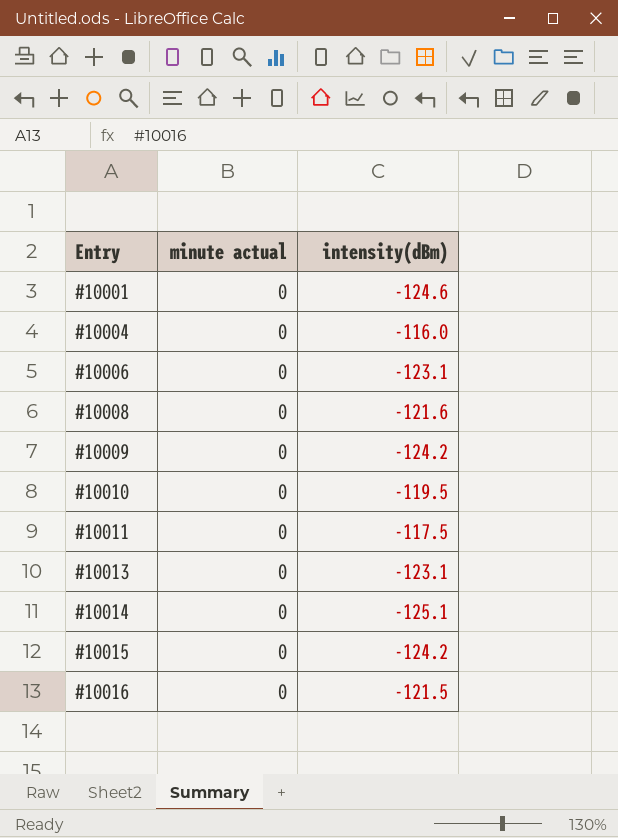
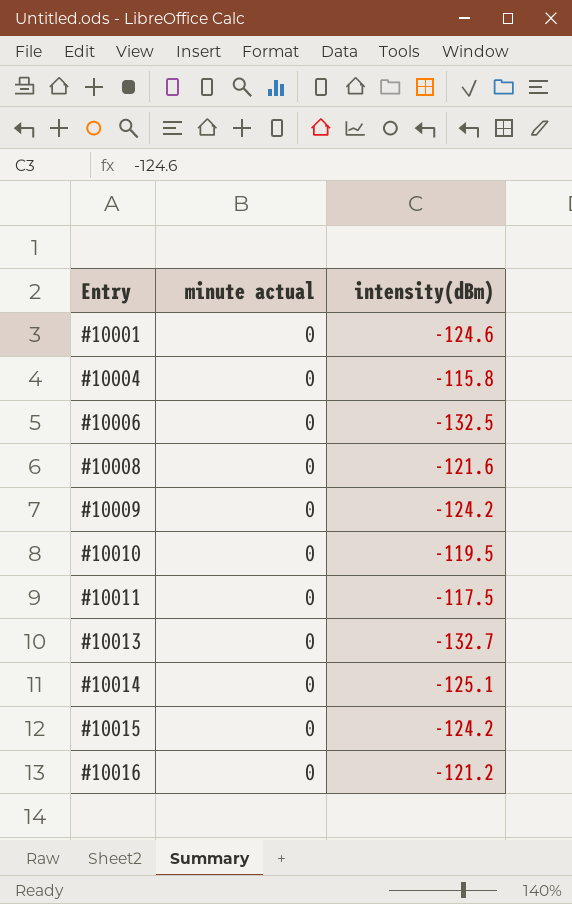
#10004 | intensity(dBm): -116.0 -> -115.8
#10006 | intensity(dBm): -123.1 -> -132.5
#10013 | intensity(dBm): -123.1 -> -132.7
#10016 | intensity(dBm): -121.5 -> -121.2

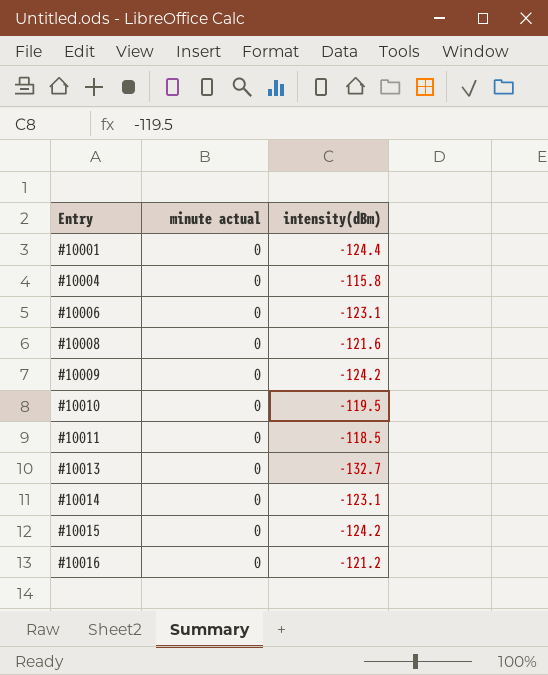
#10001 | intensity(dBm): -124.6 -> -124.4
#10006 | intensity(dBm): -132.5 -> -123.1
#10011 | intensity(dBm): -117.5 -> -118.5
#10014 | intensity(dBm): -125.1 -> -123.1

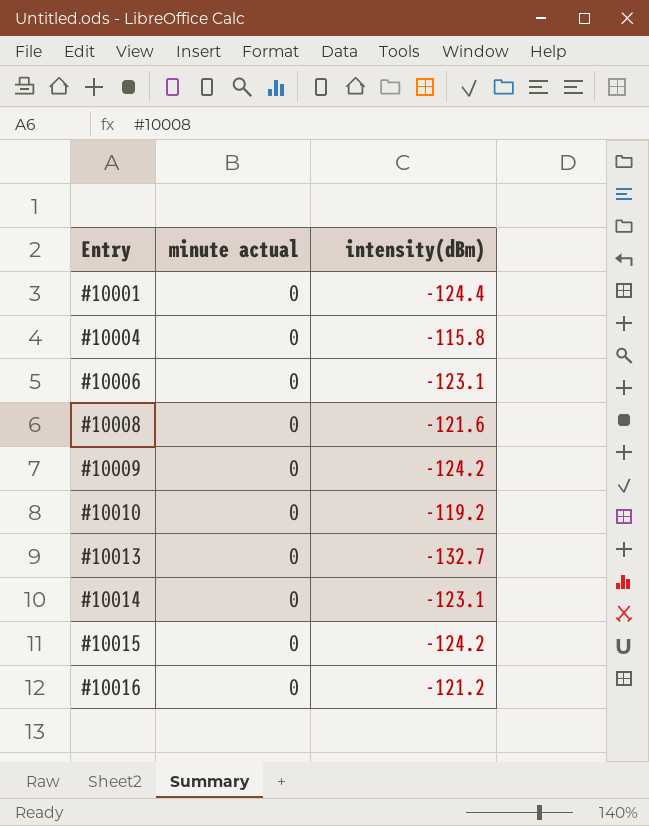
row #10011: 0 | -118.5 -> none
#10010 | intensity(dBm): -119.5 -> -119.2

